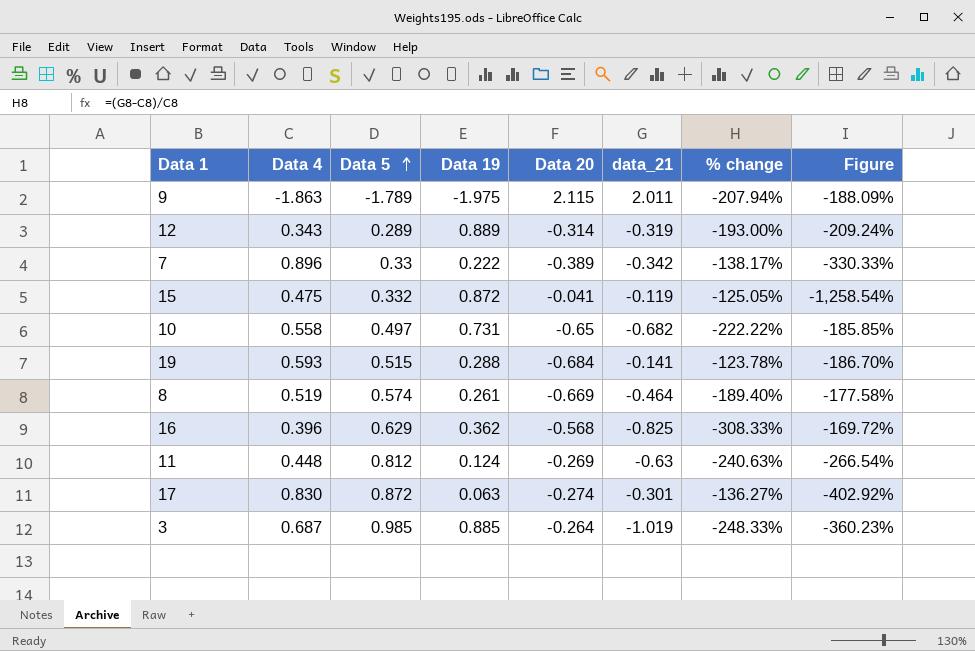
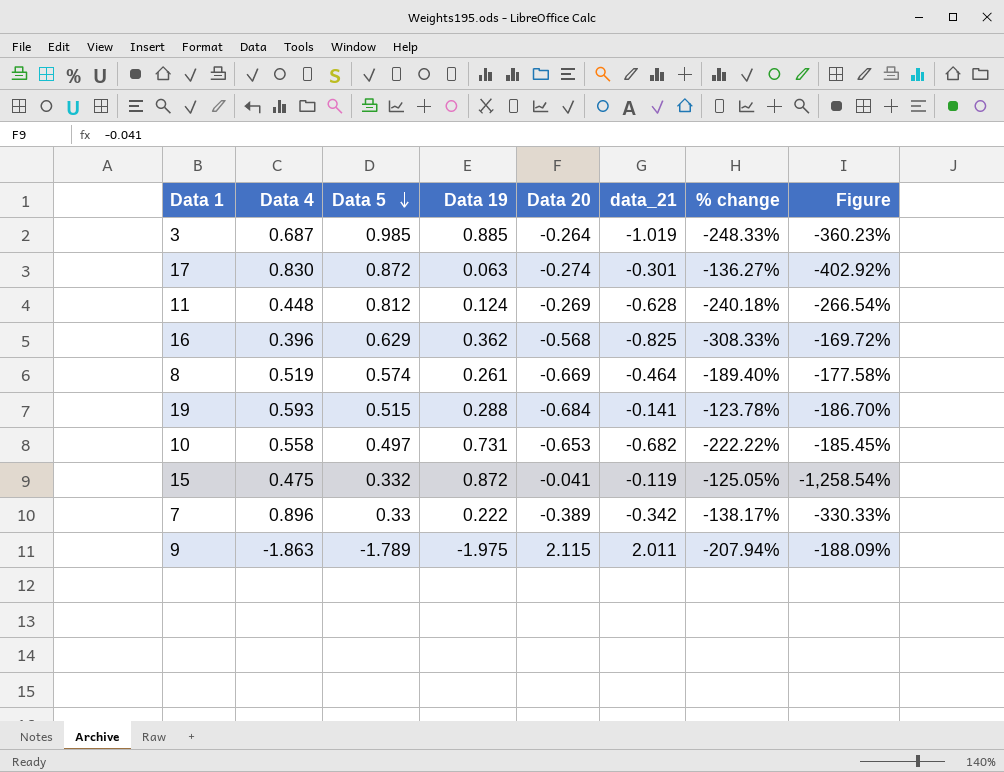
row order: Data 5 ascending -> Data 5 descending
row 12: 0.343 | 0.289 | 0.889 | -0.314 | -0.319 | -193.00% | -209.24% -> none
11 | data_21: -0.63 -> -0.628
11 | % change: -240.63% -> -240.18%
10 | Data 20: -0.65 -> -0.653
10 | Figure: -185.85% -> -185.45%

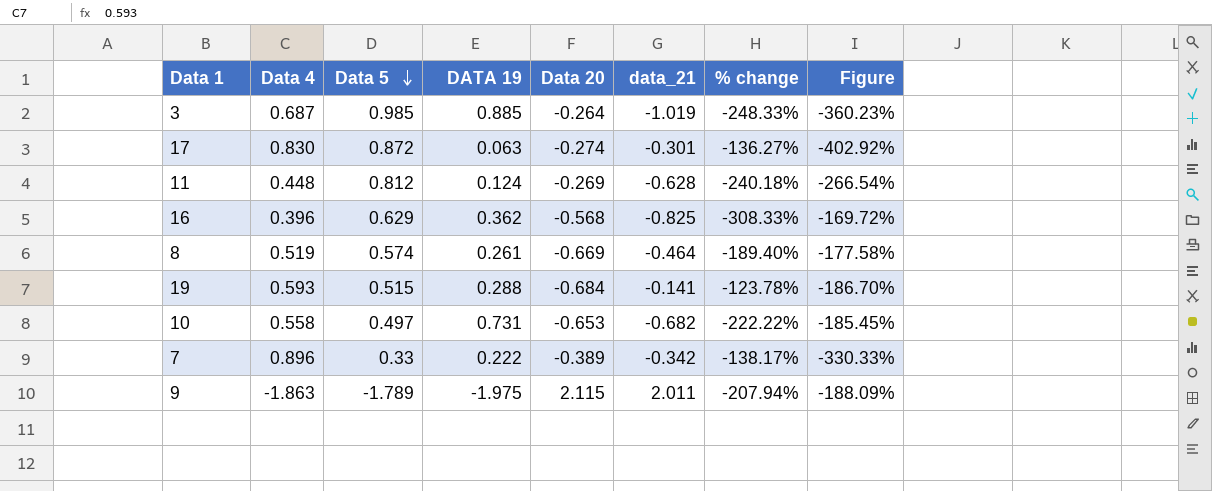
column name: Data 19 -> DATA 19
row 15: 0.475 | 0.332 | 0.872 | -0.041 | -0.119 | -125.05% | -1,258.54% -> none

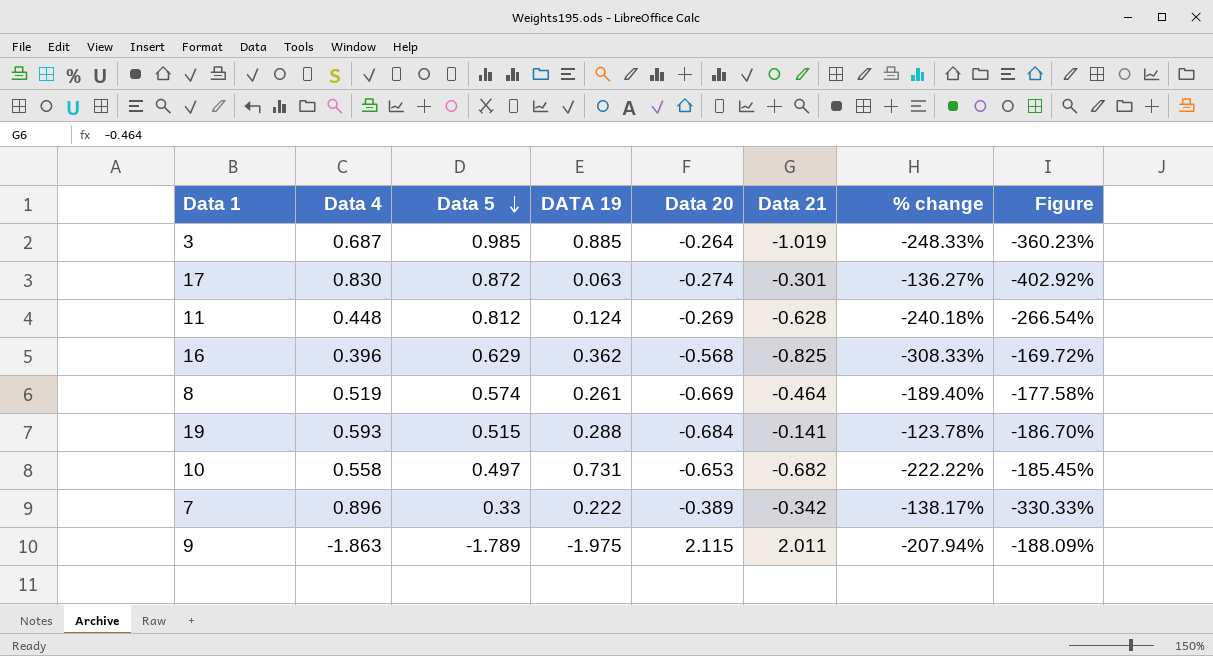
column name: data_21 -> Data 21

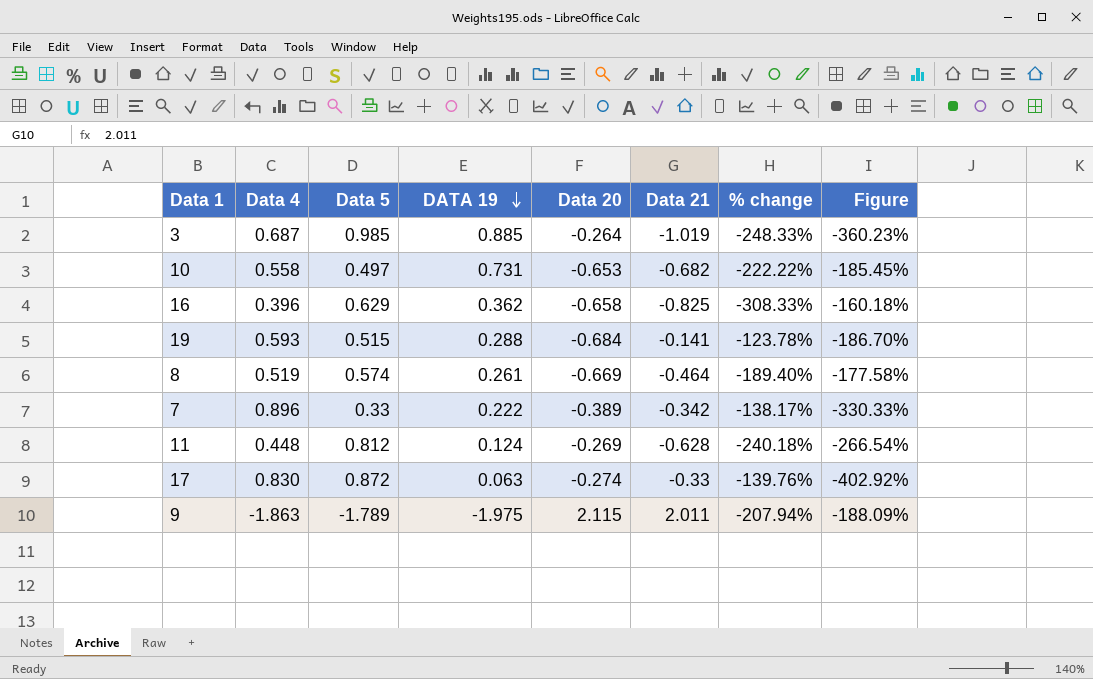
row order: Data 5 descending -> DATA 19 descending
16 | Data 20: -0.568 -> -0.658
16 | Figure: -169.72% -> -160.18%
17 | Data 21: -0.301 -> -0.33
17 | % change: -136.27% -> -139.76%

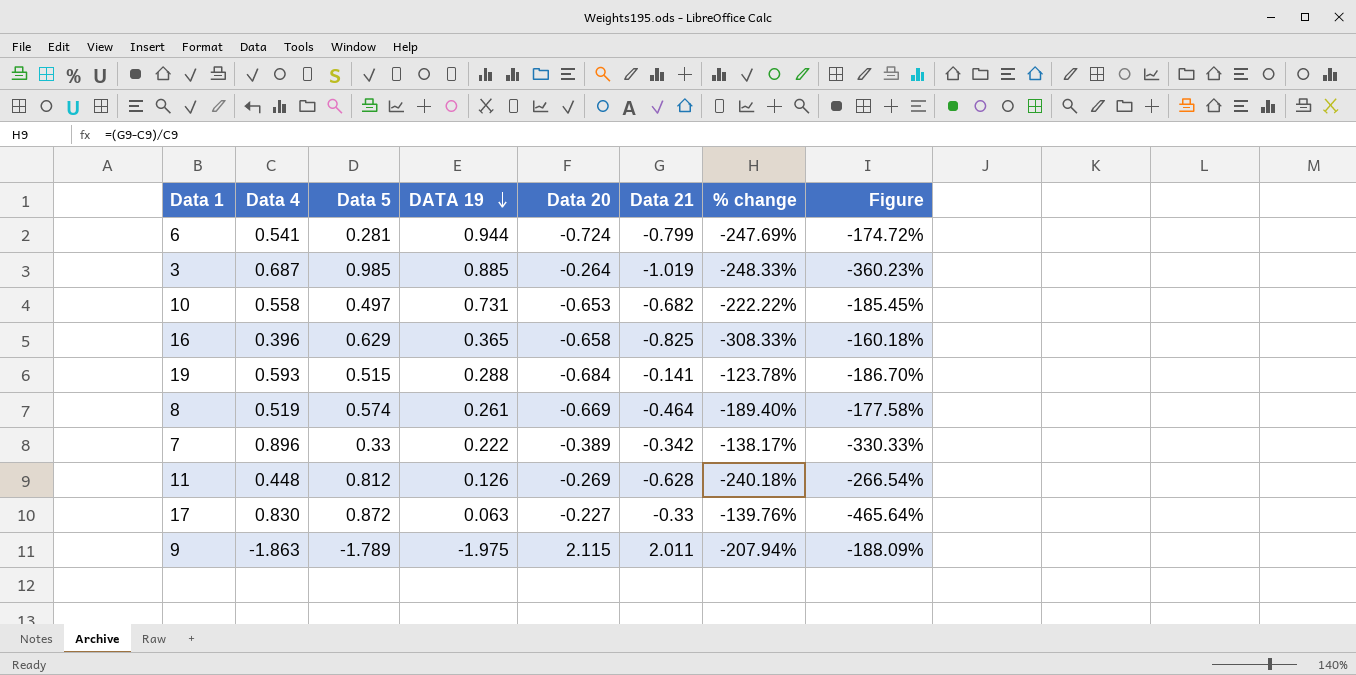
row 6: none -> 0.541 | 0.281 | 0.944 | -0.724 | -0.799 | -247.69% | -174.72%
16 | DATA 19: 0.362 -> 0.365
11 | DATA 19: 0.124 -> 0.126
17 | Data 20: -0.274 -> -0.227
17 | Figure: -402.92% -> -465.64%

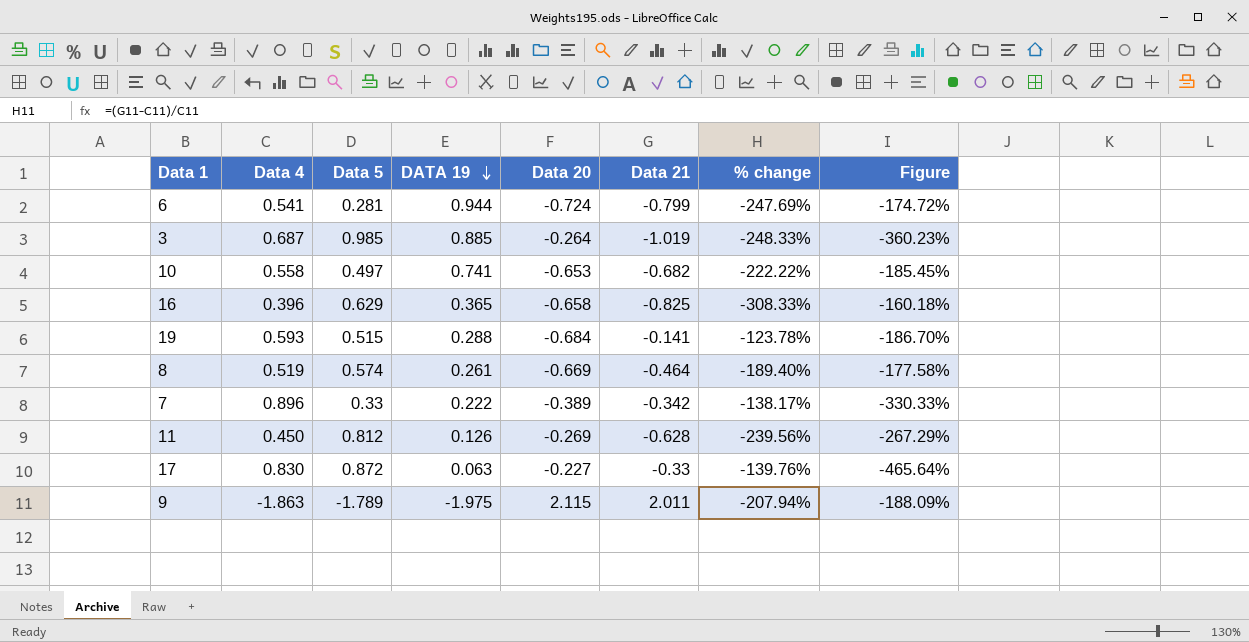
10 | DATA 19: 0.731 -> 0.741
11 | Data 4: 0.448 -> 0.450
11 | % change: -240.18% -> -239.56%
11 | Figure: -266.54% -> -267.29%

